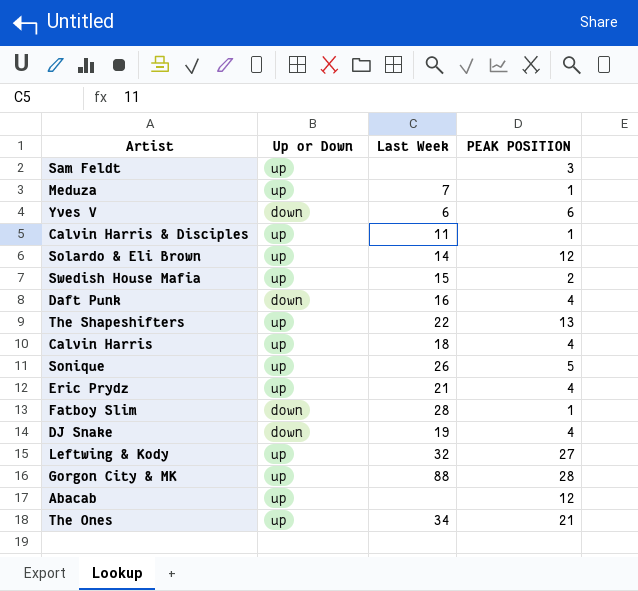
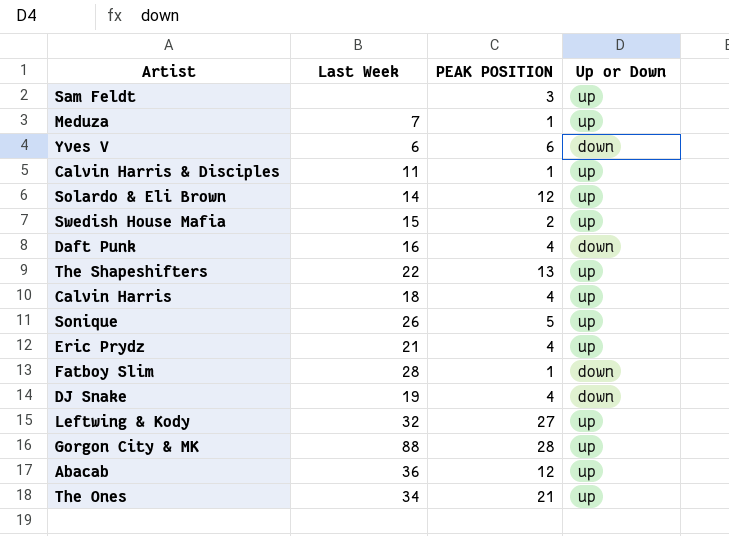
column Up or Down | position: 2 -> 4
Abacab | Last Week: none -> 36

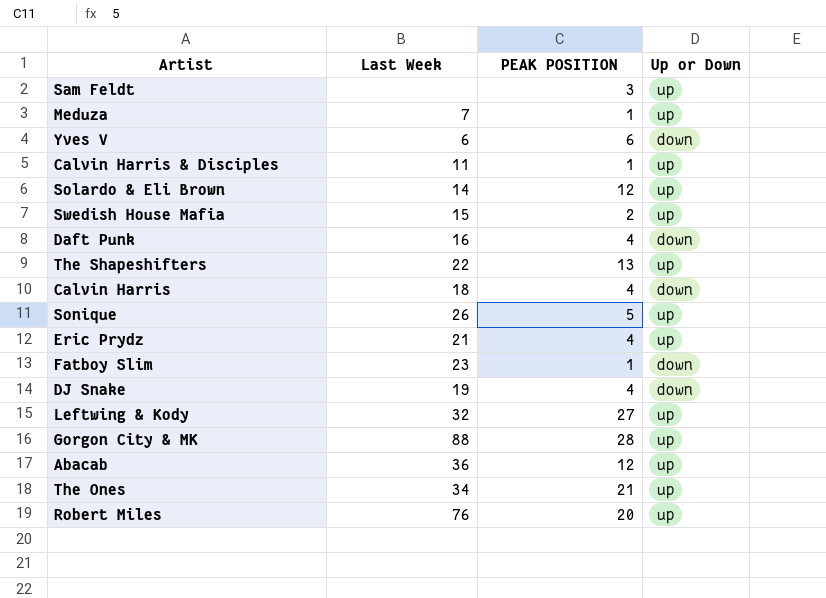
Calvin Harris | Up or Down: up -> down
Fatboy Slim | Last Week: 28 -> 23
row Robert Miles: none -> 76 | 20 | up

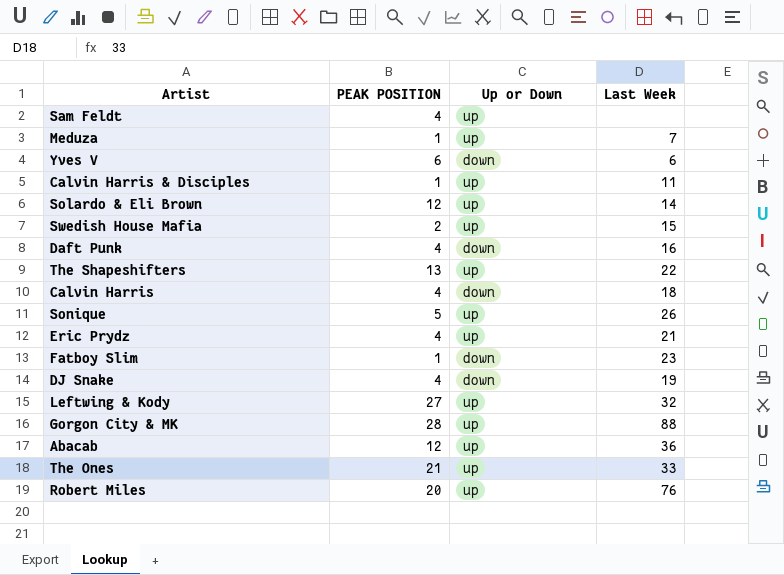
column Last Week | position: 2 -> 4
Sam Feldt | PEAK POSITION: 3 -> 4
The Ones | Last Week: 34 -> 33

